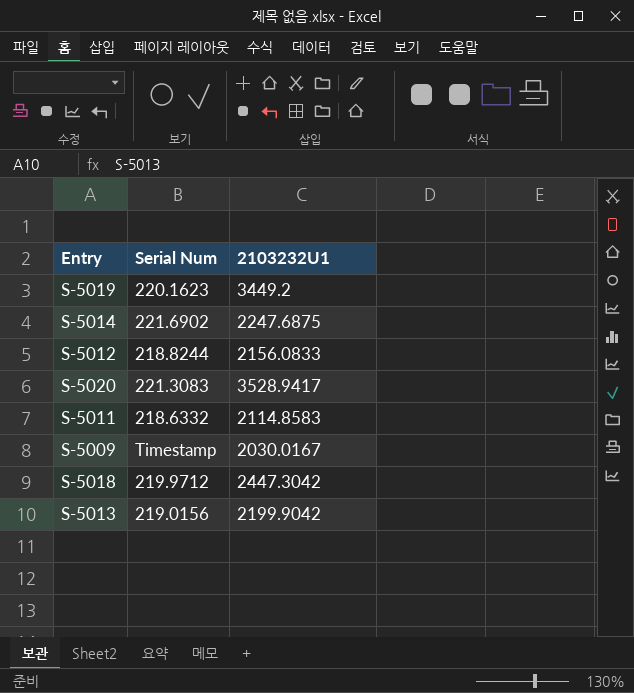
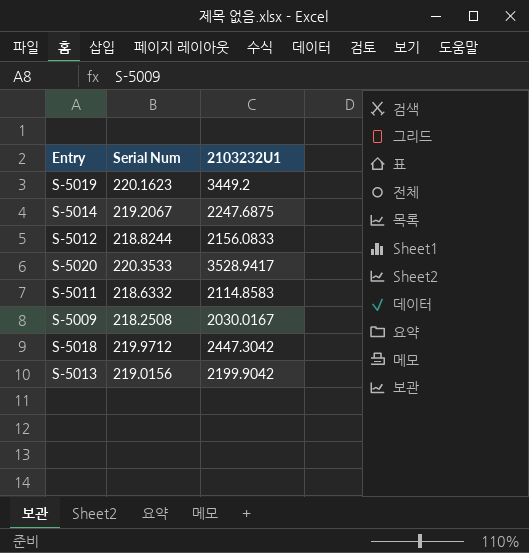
S-5014 | Serial Num: 221.6902 -> 219.2067
S-5020 | Serial Num: 221.3083 -> 220.3533
S-5009 | Serial Num: Timestamp -> 218.2508

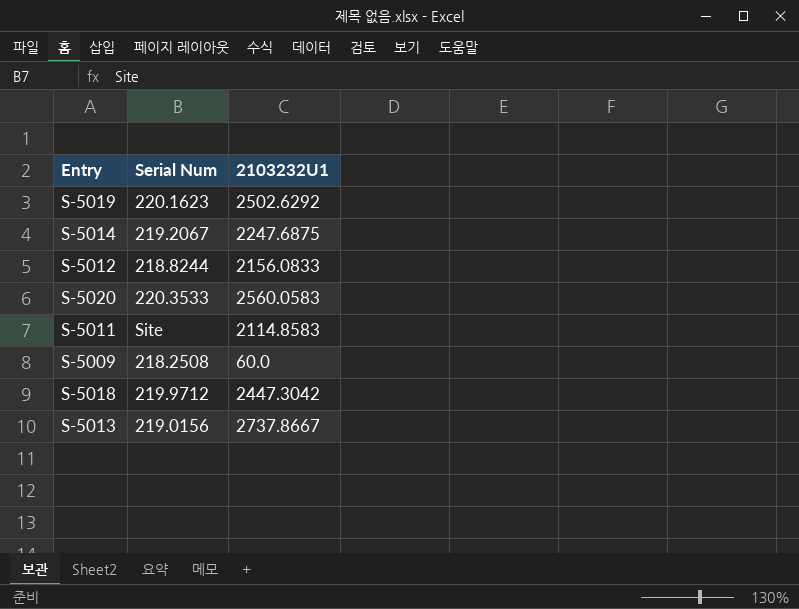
S-5019 | 2103232U1: 3449.2 -> 2502.6292
S-5020 | 2103232U1: 3528.9417 -> 2560.0583
S-5011 | Serial Num: 218.6332 -> Site
S-5009 | 2103232U1: 2030.0167 -> 60.0
S-5013 | 2103232U1: 2199.9042 -> 2737.8667

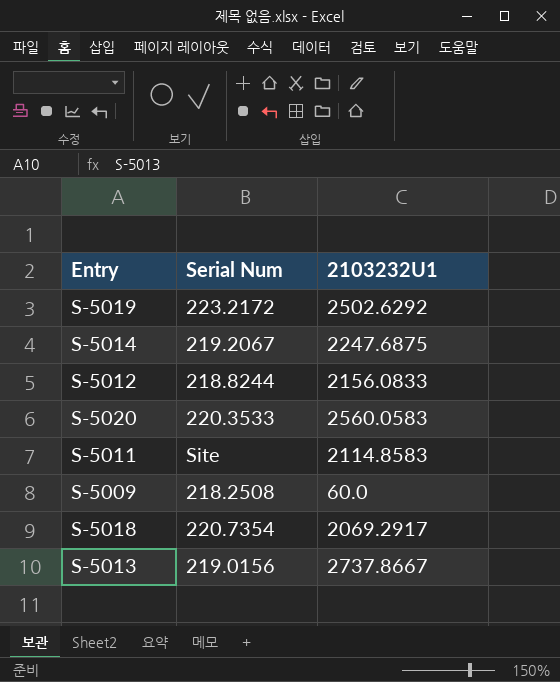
S-5019 | Serial Num: 220.1623 -> 223.2172
S-5018 | Serial Num: 219.9712 -> 220.7354
S-5018 | 2103232U1: 2447.3042 -> 2069.2917

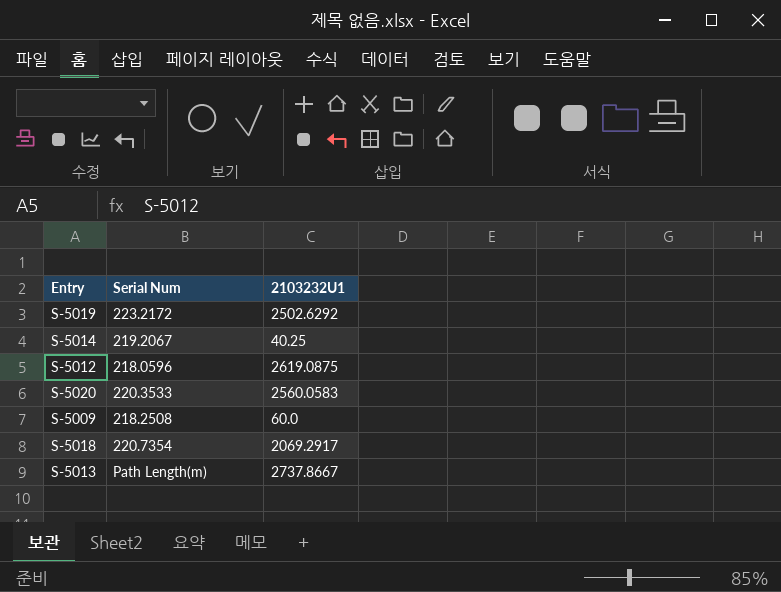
row S-5011: Site | 2114.8583 -> none
S-5014 | 2103232U1: 2247.6875 -> 40.25
S-5012 | Serial Num: 218.8244 -> 218.0596
S-5012 | 2103232U1: 2156.0833 -> 2619.0875
S-5013 | Serial Num: 219.0156 -> Path Length(m)

